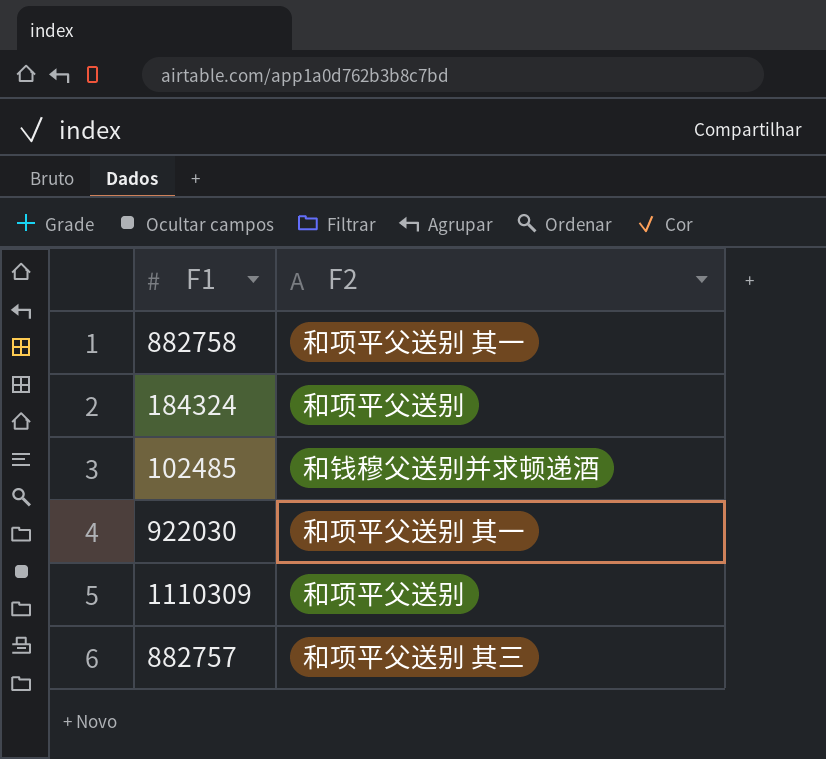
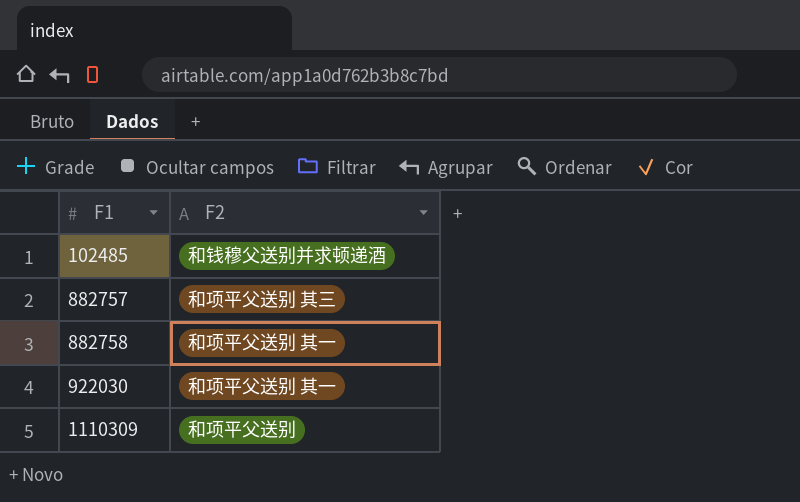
row order: none -> F1 ascending
row 184324: 和项平父送别 -> none

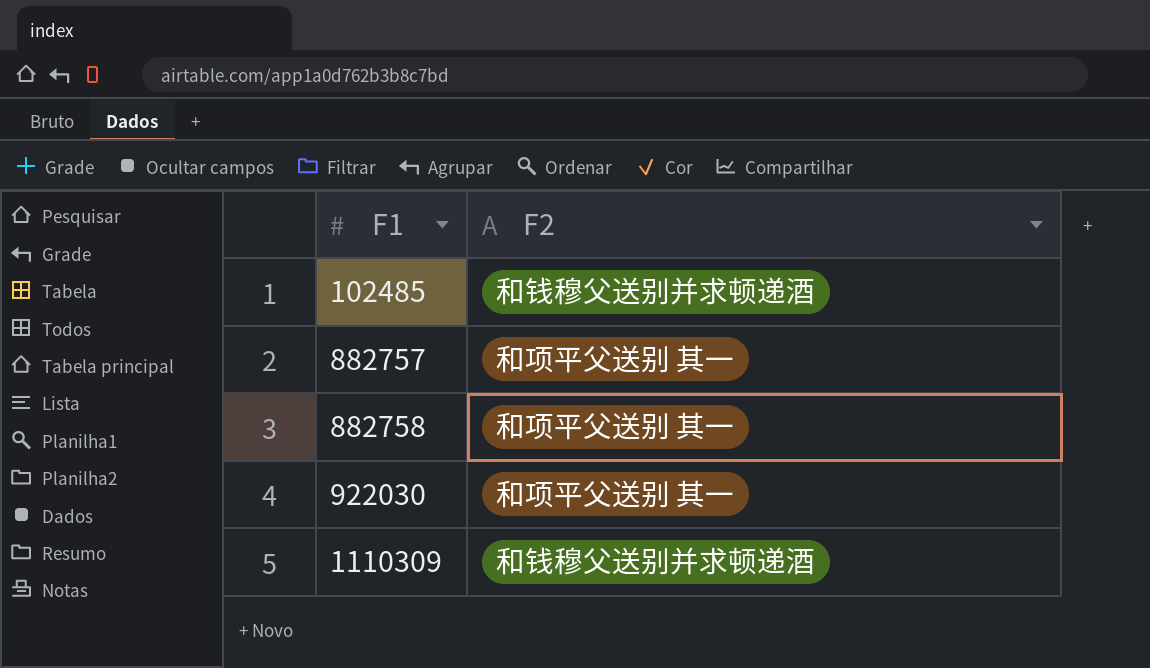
882757 | F2: 和项平父送别 其三 -> 和项平父送别 其一
1110309 | F2: 和项平父送别 -> 和钱穆父送别并求顿递酒

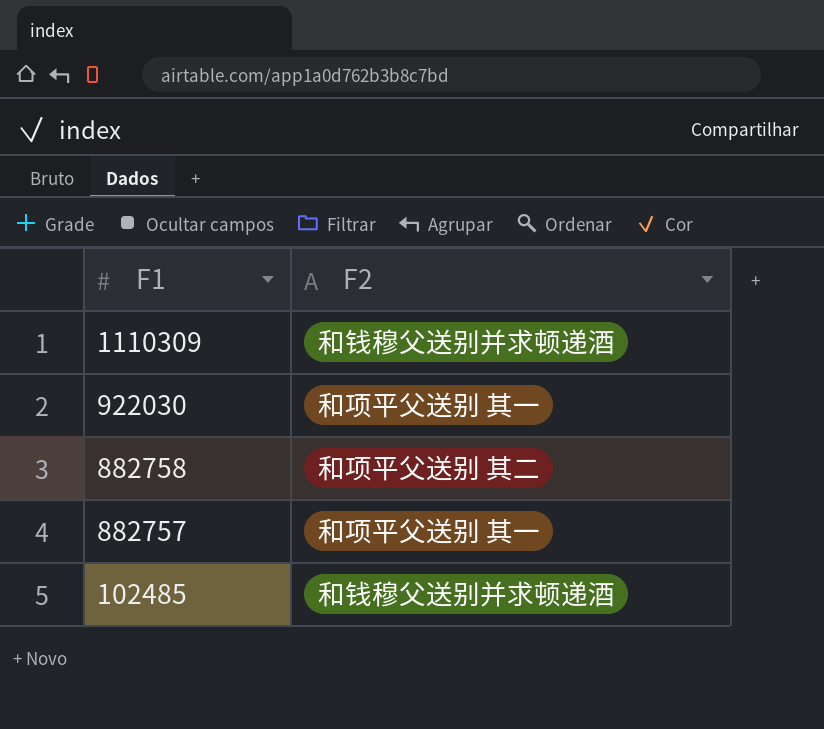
row order: F1 ascending -> F1 descending
882758 | F2: 和项平父送别 其一 -> 和项平父送别 其二

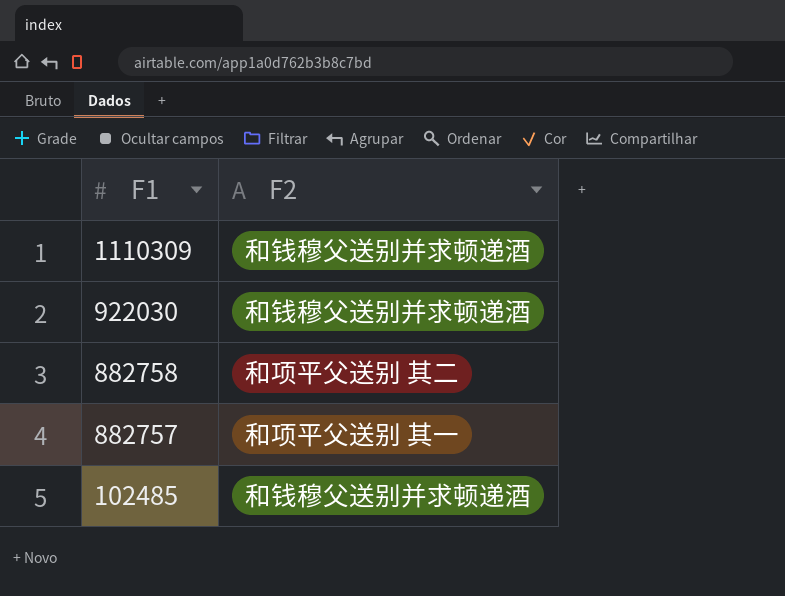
922030 | F2: 和项平父送别 其一 -> 和钱穆父送别并求顿递酒

